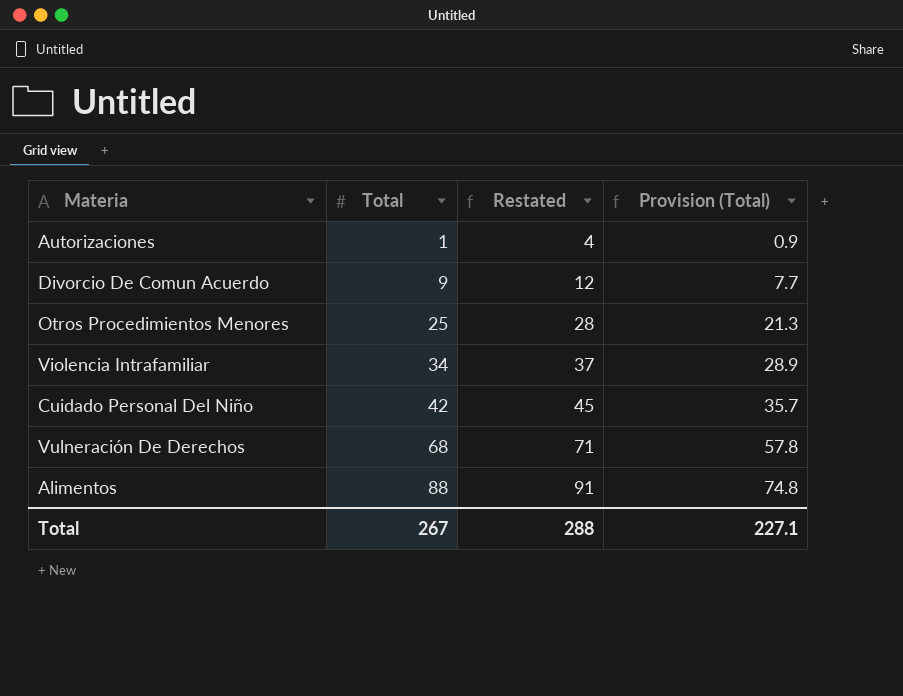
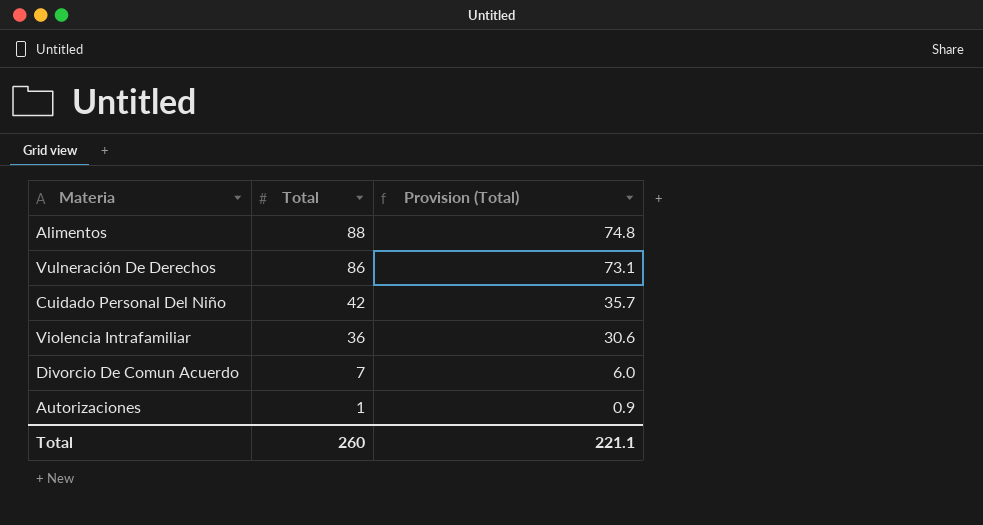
row order: Total ascending -> Total descending
column Restated | formula: [Total] + 3 -> none
row Otros Procedimientos Menores: 25 | 28 | 21.3 -> none
Vulneración De Derechos | Total: 68 -> 86
Vulneración De Derechos | Provision (Total): 57.8 -> 73.1
Violencia Intrafamiliar | Total: 34 -> 36
Violencia Intrafamiliar | Provision (Total): 28.9 -> 30.6
Divorcio De Comun Acuerdo | Total: 9 -> 7
Divorcio De Comun Acuerdo | Provision (Total): 7.7 -> 6.0
Total | Total: 267 -> 260
Total | Provision (Total): 227.1 -> 221.1

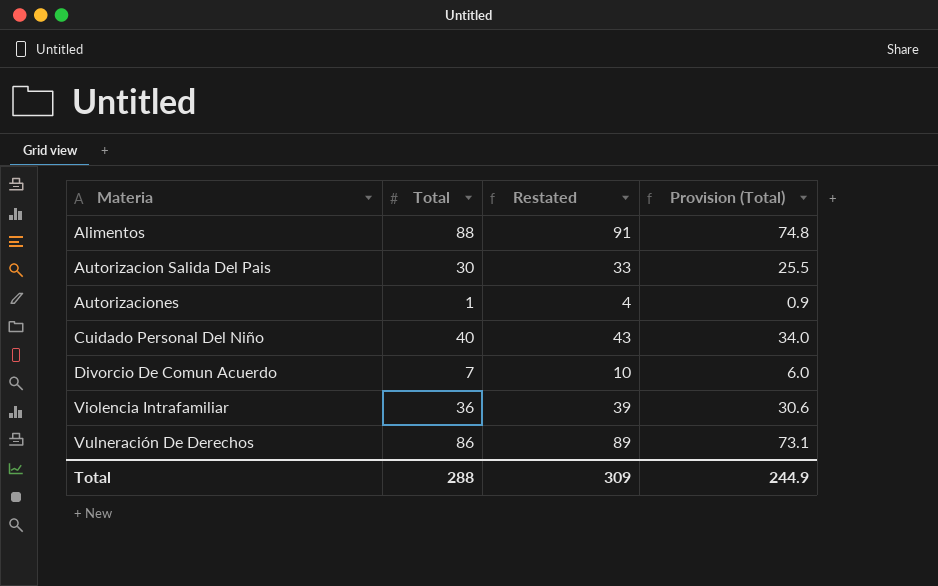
row order: Total descending -> Materia ascending
column Restated | formula: none -> [Total] + 3
row Autorizacion Salida Del Pais: none -> 30 | 33 | 25.5
Cuidado Personal Del Niño | Total: 42 -> 40
Cuidado Personal Del Niño | Provision (Total): 35.7 -> 34.0
Total | Total: 260 -> 288
Total | Provision (Total): 221.1 -> 244.9

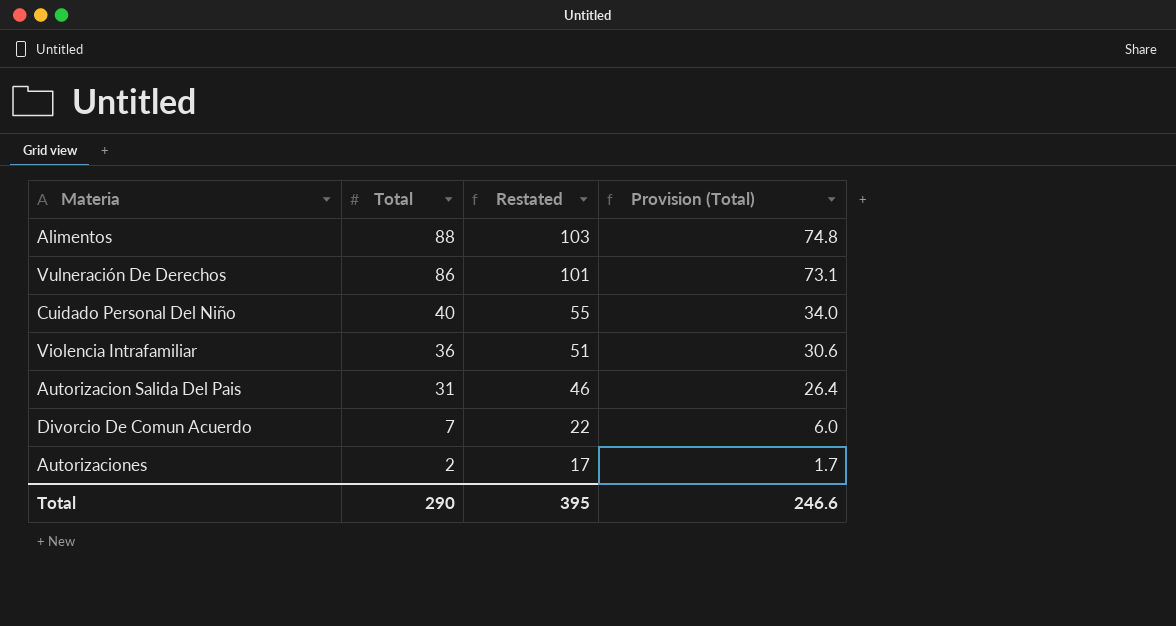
row order: Materia ascending -> Total descending
column Restated | formula: [Total] + 3 -> [Total] + 15
Autorizacion Salida Del Pais | Total: 30 -> 31
Autorizacion Salida Del Pais | Provision (Total): 25.5 -> 26.4
Autorizaciones | Total: 1 -> 2
Autorizaciones | Provision (Total): 0.9 -> 1.7
Total | Total: 288 -> 290
Total | Restated: 309 -> 395
Total | Provision (Total): 244.9 -> 246.6

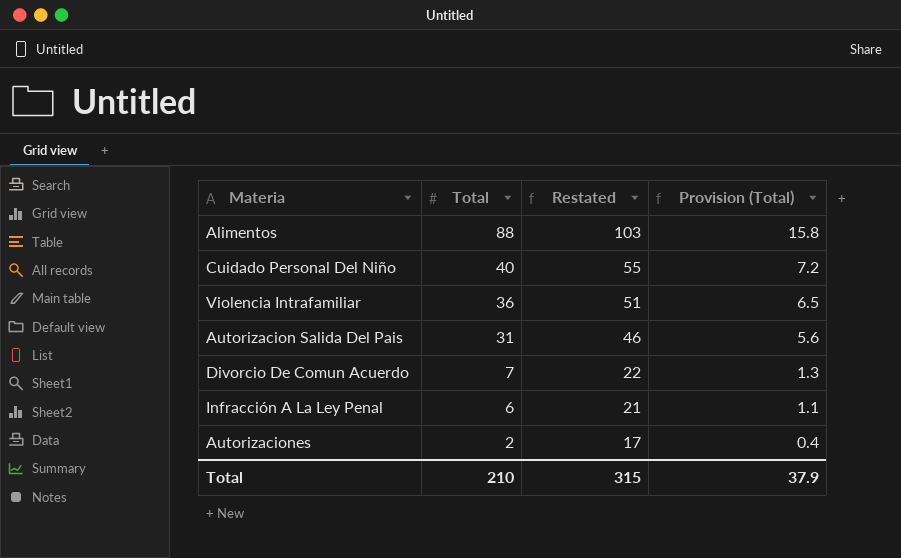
column Provision (Total) | formula: [Total] * 0.85 -> [Total] * 0.18
row Vulneración De Derechos: 86 | 101 | 73.1 -> none
row Infracción A La Ley Penal: none -> 6 | 21 | 1.1
Total | Total: 290 -> 210
Total | Restated: 395 -> 315
Total | Provision (Total): 246.6 -> 37.9

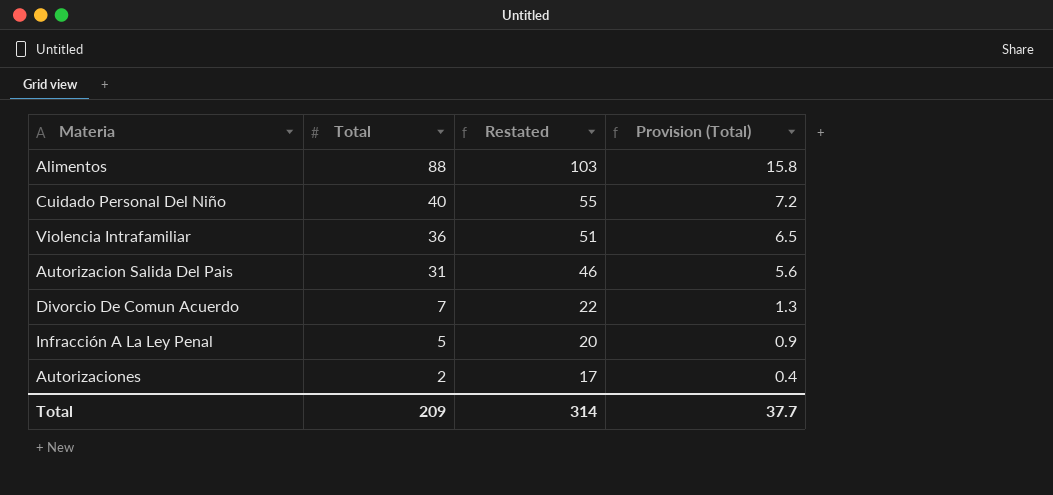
Infracción A La Ley Penal | Total: 6 -> 5
Infracción A La Ley Penal | Restated: 21 -> 20
Infracción A La Ley Penal | Provision (Total): 1.1 -> 0.9
Total | Total: 210 -> 209
Total | Restated: 315 -> 314
Total | Provision (Total): 37.9 -> 37.7

